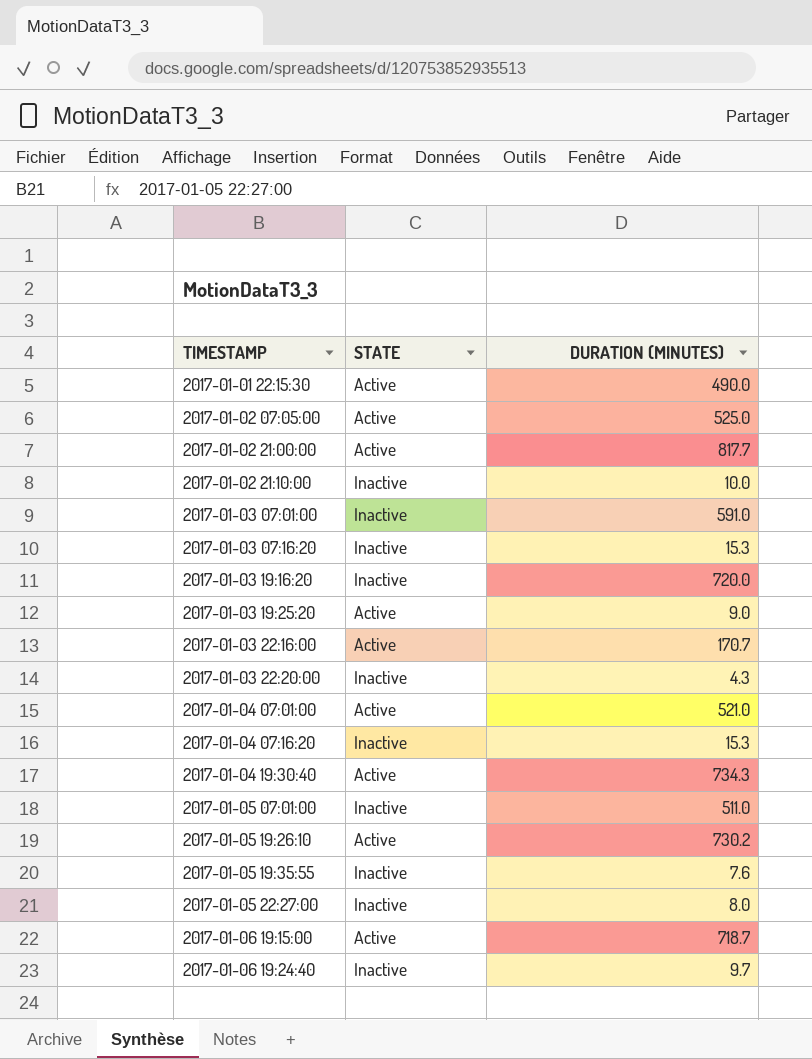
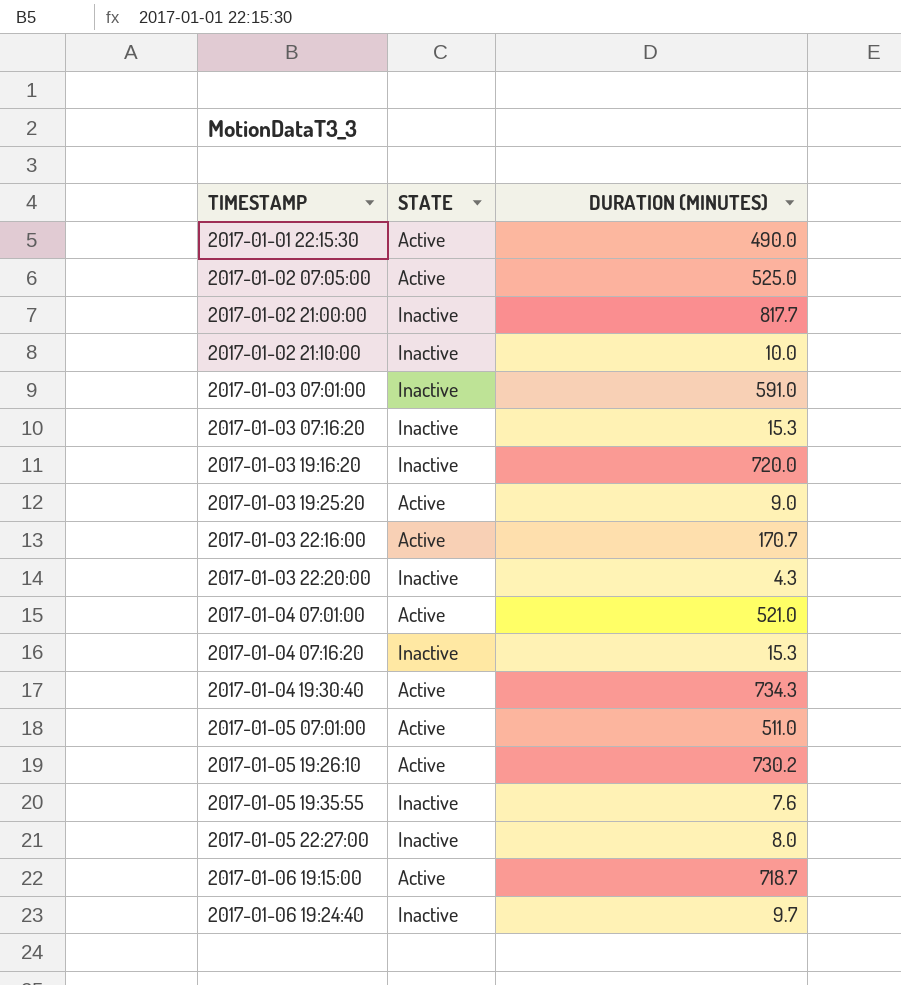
2017-01-02 21:00:00 | STATE: Active -> Inactive
2017-01-05 07:01:00 | STATE: Inactive -> Active

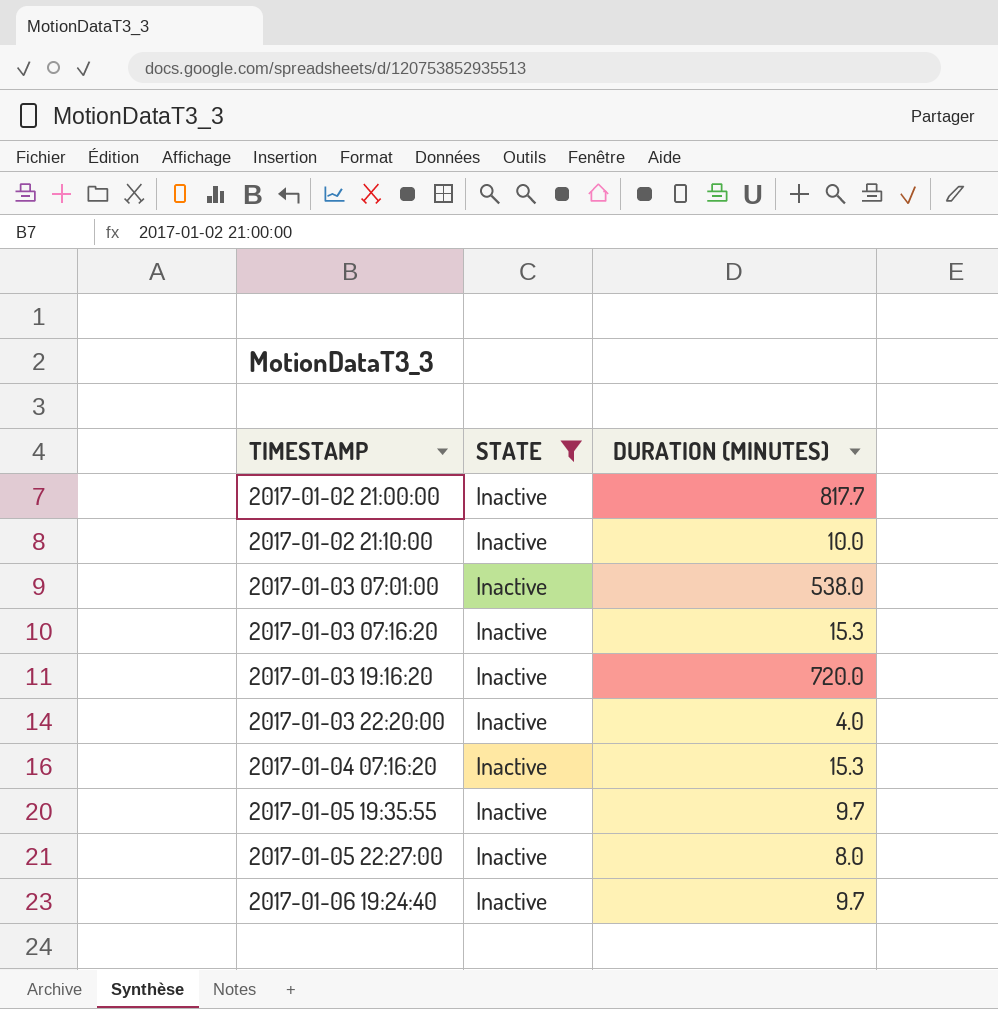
filter: none -> STATE = Inactive
2017-01-03 07:01:00 | DURATION (MINUTES): 591.0 -> 538.0
2017-01-03 22:20:00 | DURATION (MINUTES): 4.3 -> 4.0
2017-01-05 19:35:55 | DURATION (MINUTES): 7.6 -> 9.7

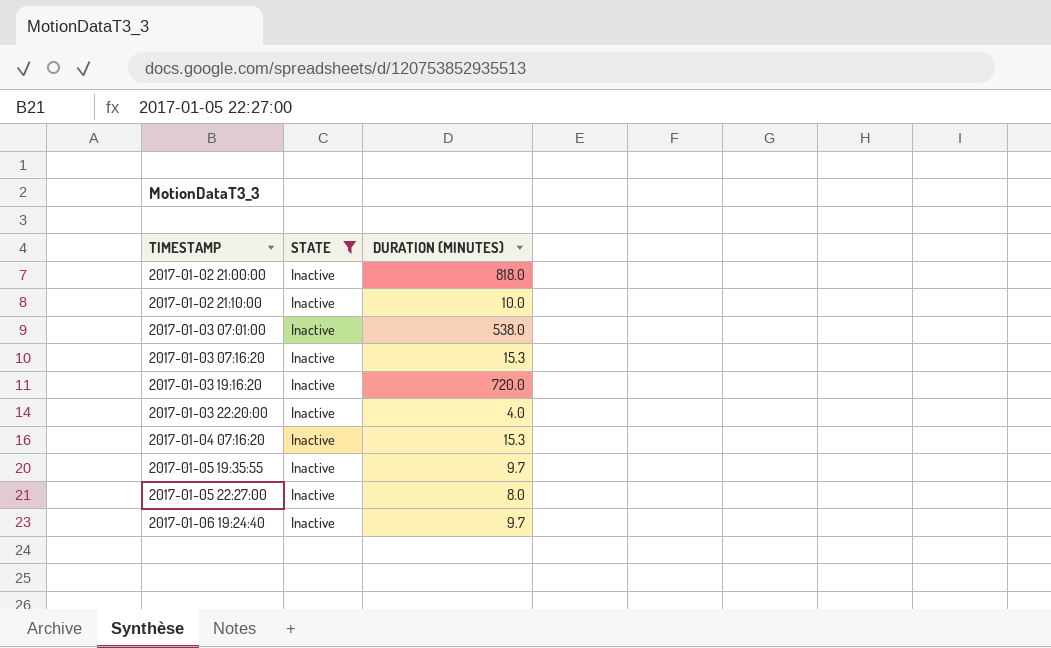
2017-01-02 21:00:00 | DURATION (MINUTES): 817.7 -> 818.0

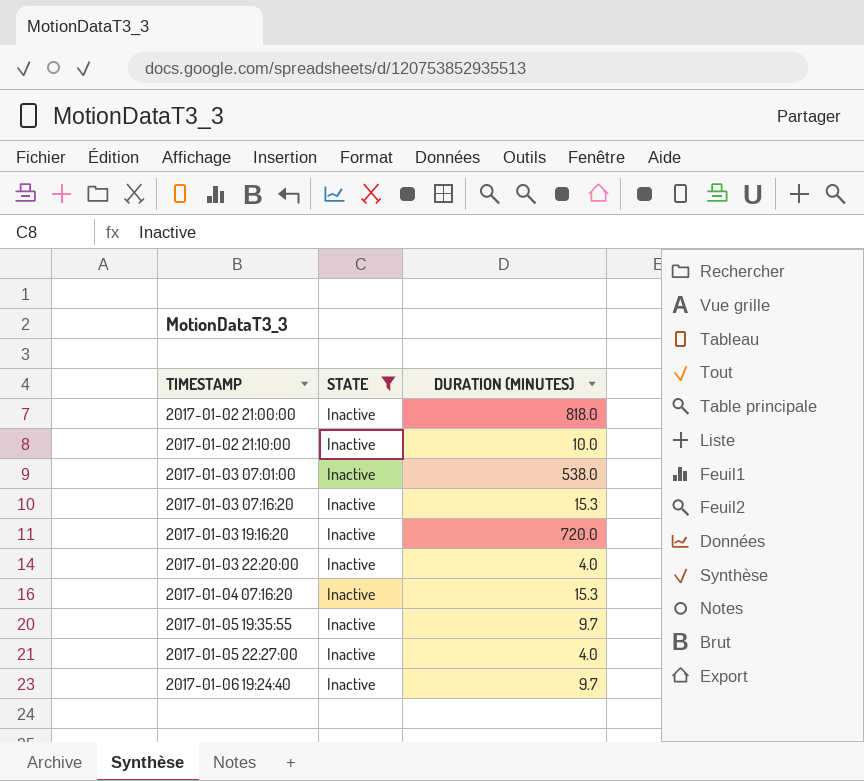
2017-01-05 22:27:00 | DURATION (MINUTES): 8.0 -> 4.0

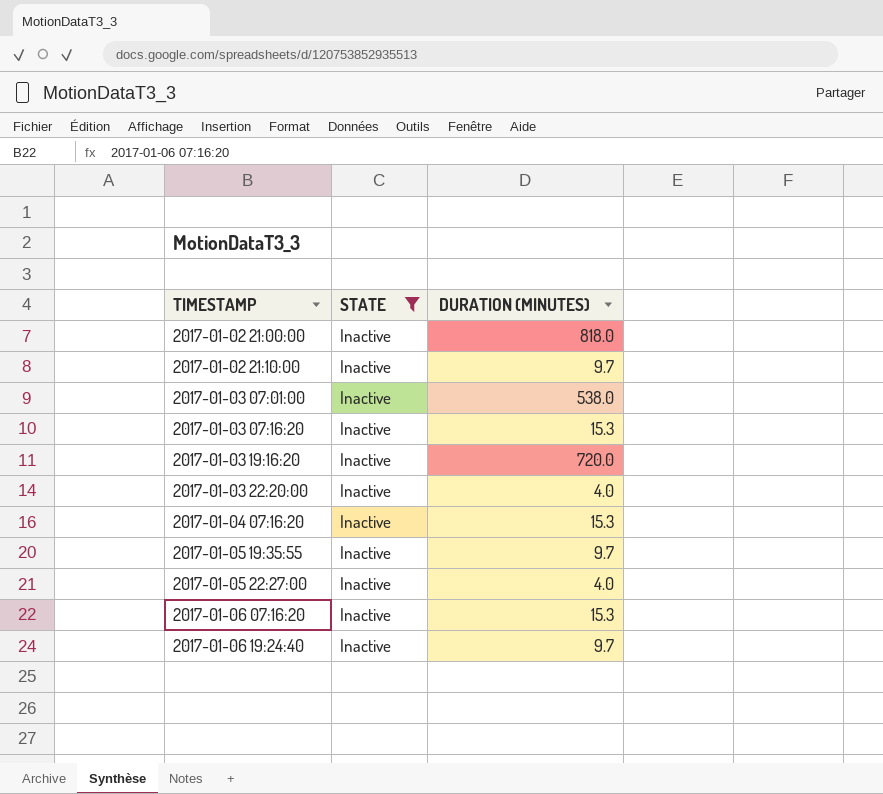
2017-01-02 21:10:00 | DURATION (MINUTES): 10.0 -> 9.7
row 2017-01-06 07:16:20: none -> Inactive | 15.3

